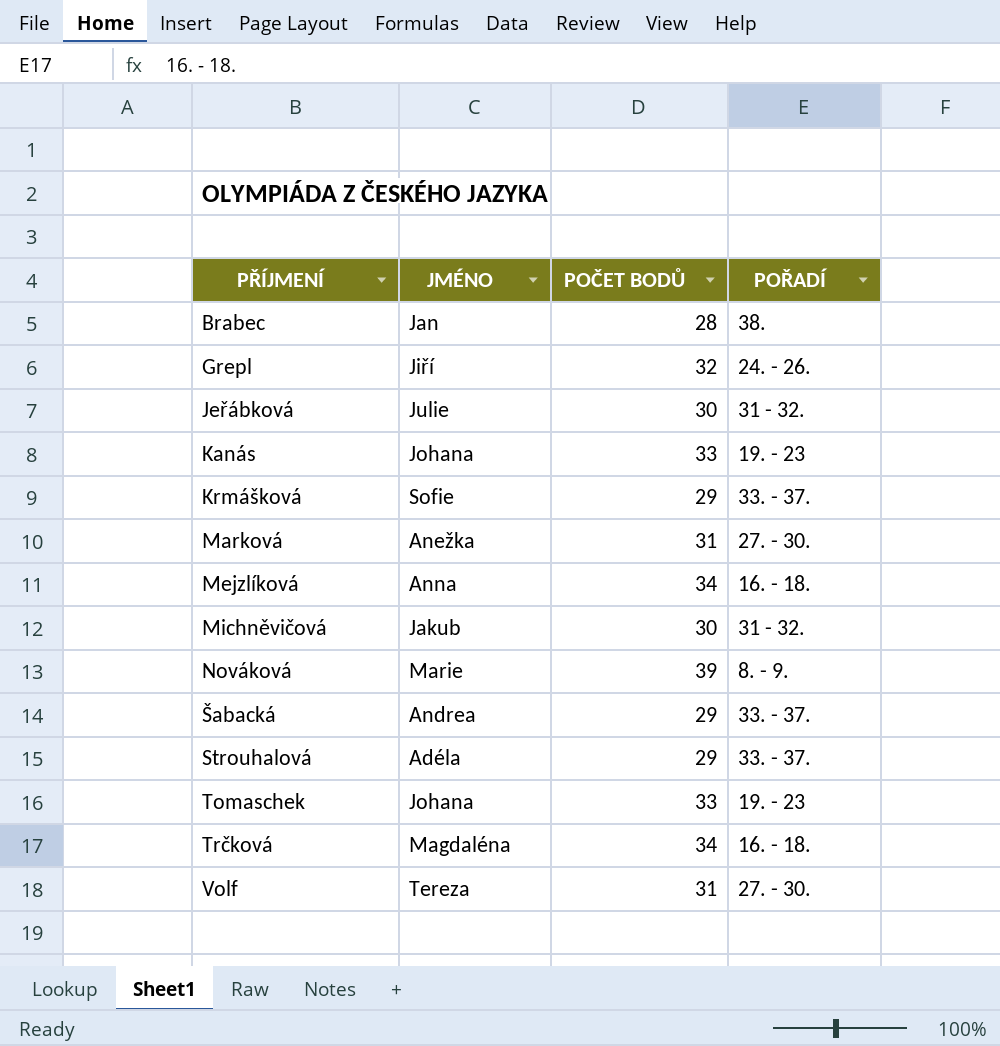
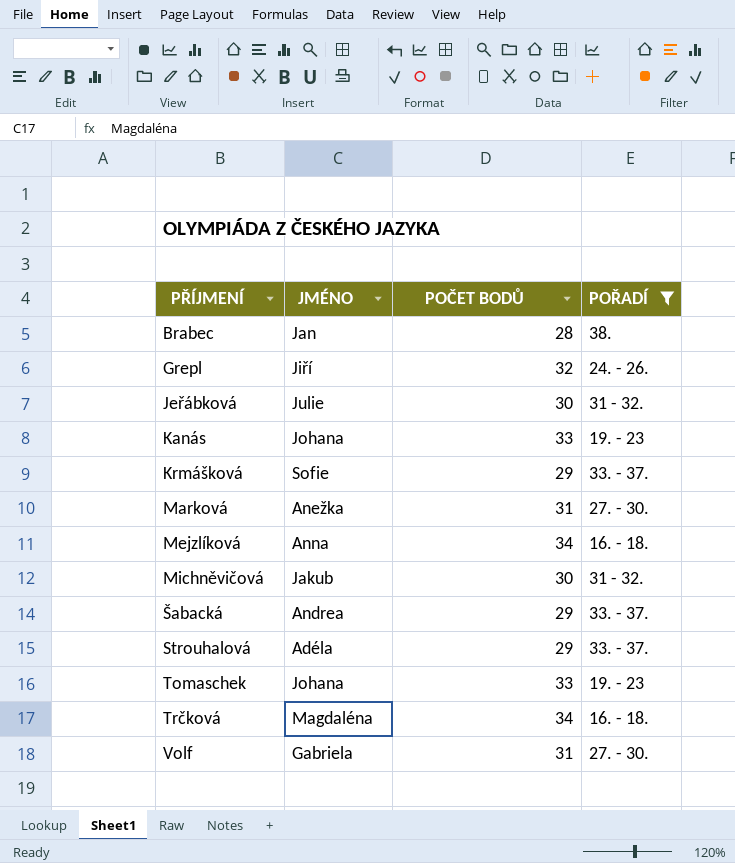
filter: none -> POŘADÍ != 8. - 9.
Volf | JMÉNO: Tereza -> Gabriela

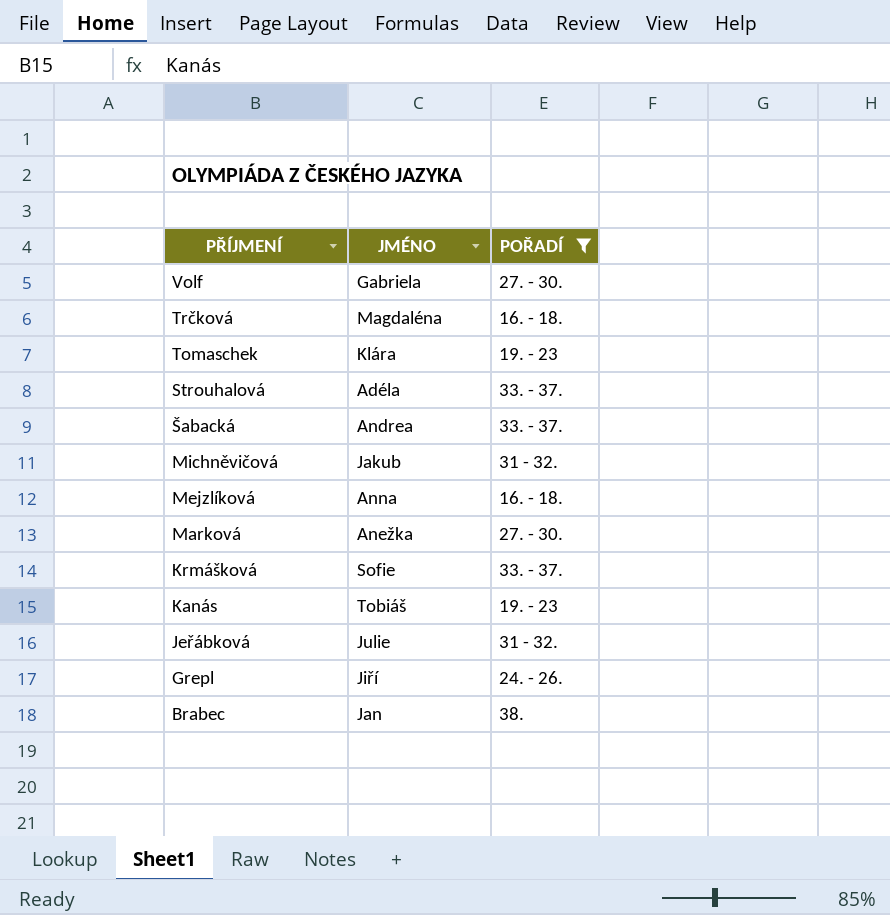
row order: PŘÍJMENÍ ascending -> PŘÍJMENÍ descending
column POČET BODŮ | position: 3 -> none
Tomaschek | JMÉNO: Johana -> Klára
Kanás | JMÉNO: Johana -> Tobiáš

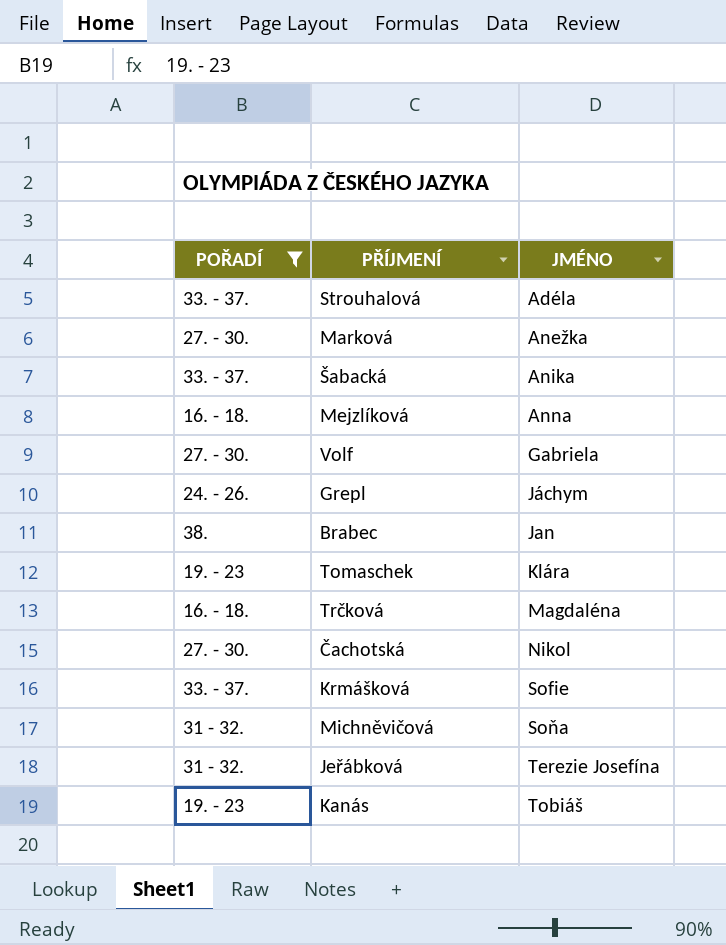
row order: PŘÍJMENÍ descending -> JMÉNO ascending
column POŘADÍ | position: 3 -> 1
Šabacká | JMÉNO: Andrea -> Anika
Grepl | JMÉNO: Jiří -> Jáchym
row Čachotská: none -> 27. - 30. | Nikol
Michněvičová | JMÉNO: Jakub -> Soňa
Jeřábková | JMÉNO: Julie -> Terezie Josefína

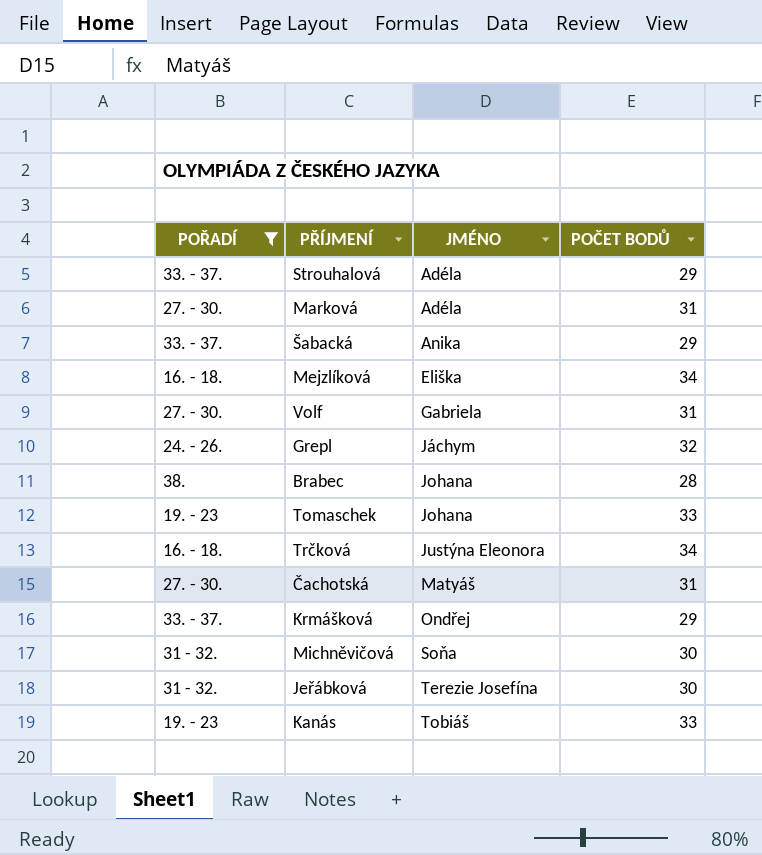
column POČET BODŮ | position: none -> 4
Marková | JMÉNO: Anežka -> Adéla
Mejzlíková | JMÉNO: Anna -> Eliška
Brabec | JMÉNO: Jan -> Johana
Tomaschek | JMÉNO: Klára -> Johana
Trčková | JMÉNO: Magdaléna -> Justýna Eleonora
Čachotská | JMÉNO: Nikol -> Matyáš
Krmášková | JMÉNO: Sofie -> Ondřej

